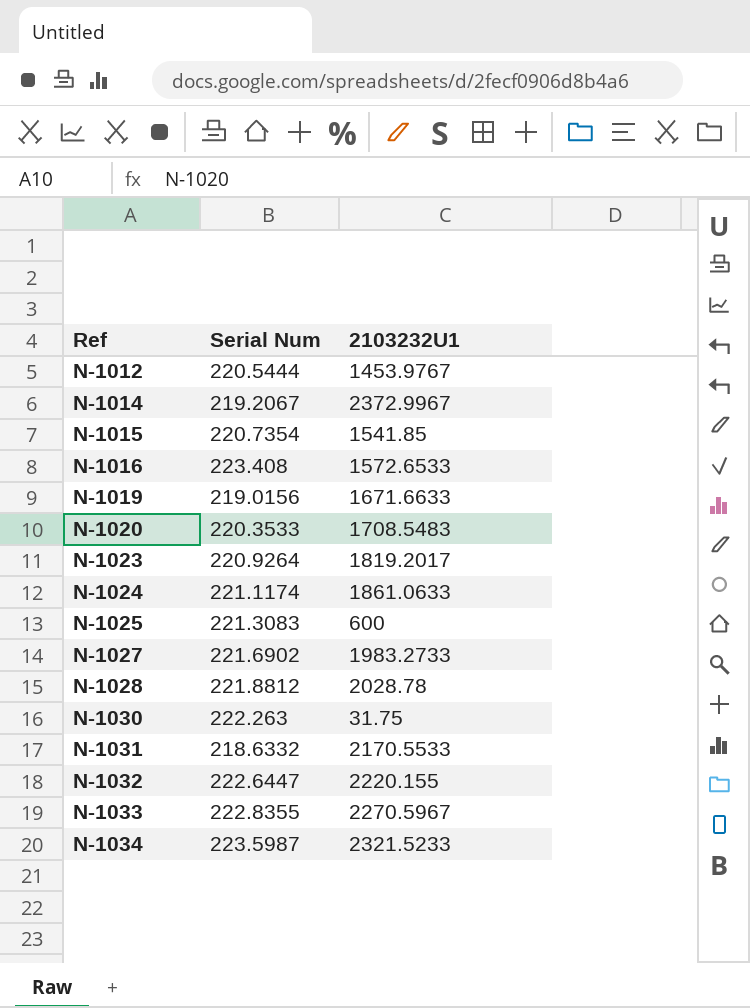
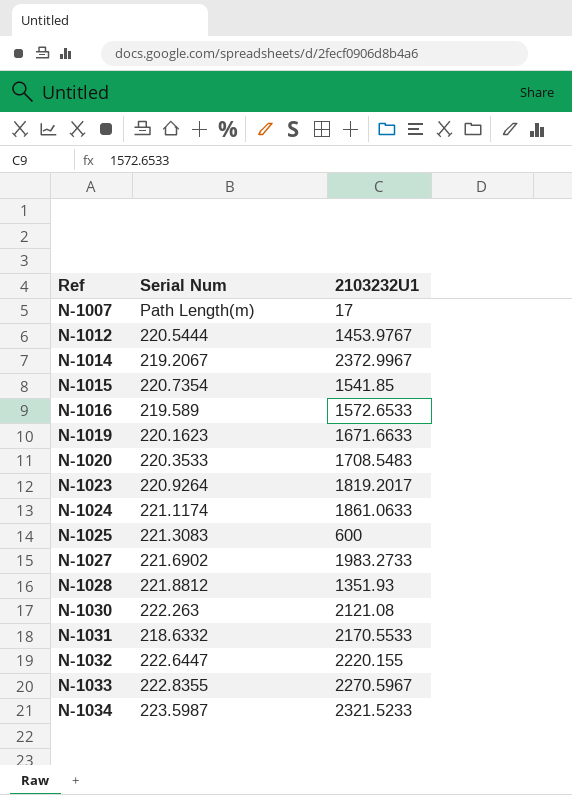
row N-1007: none -> Path Length(m) | 17
N-1016 | Serial Num: 223.408 -> 219.589
N-1019 | Serial Num: 219.0156 -> 220.1623
N-1028 | 2103232U1: 2028.78 -> 1351.93
N-1030 | 2103232U1: 31.75 -> 2121.08

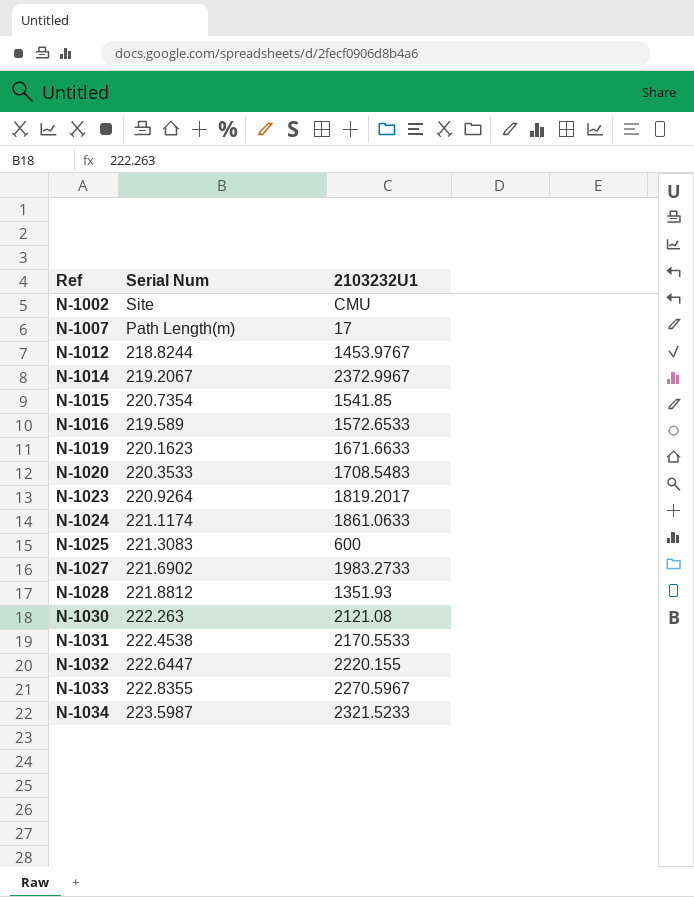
row N-1002: none -> Site | CMU
N-1012 | Serial Num: 220.5444 -> 218.8244
N-1031 | Serial Num: 218.6332 -> 222.4538

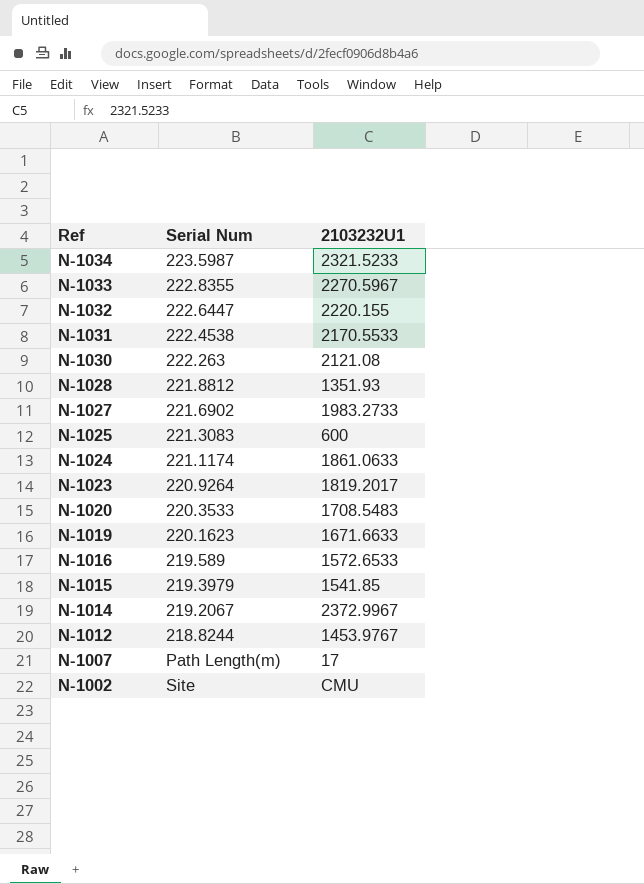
row order: Ref ascending -> Ref descending
N-1015 | Serial Num: 220.7354 -> 219.3979

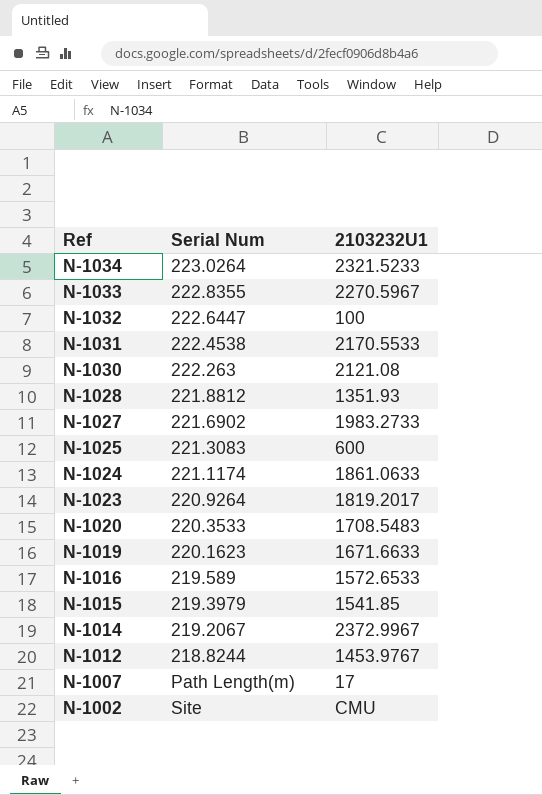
N-1034 | Serial Num: 223.5987 -> 223.0264
N-1032 | 2103232U1: 2220.155 -> 100

